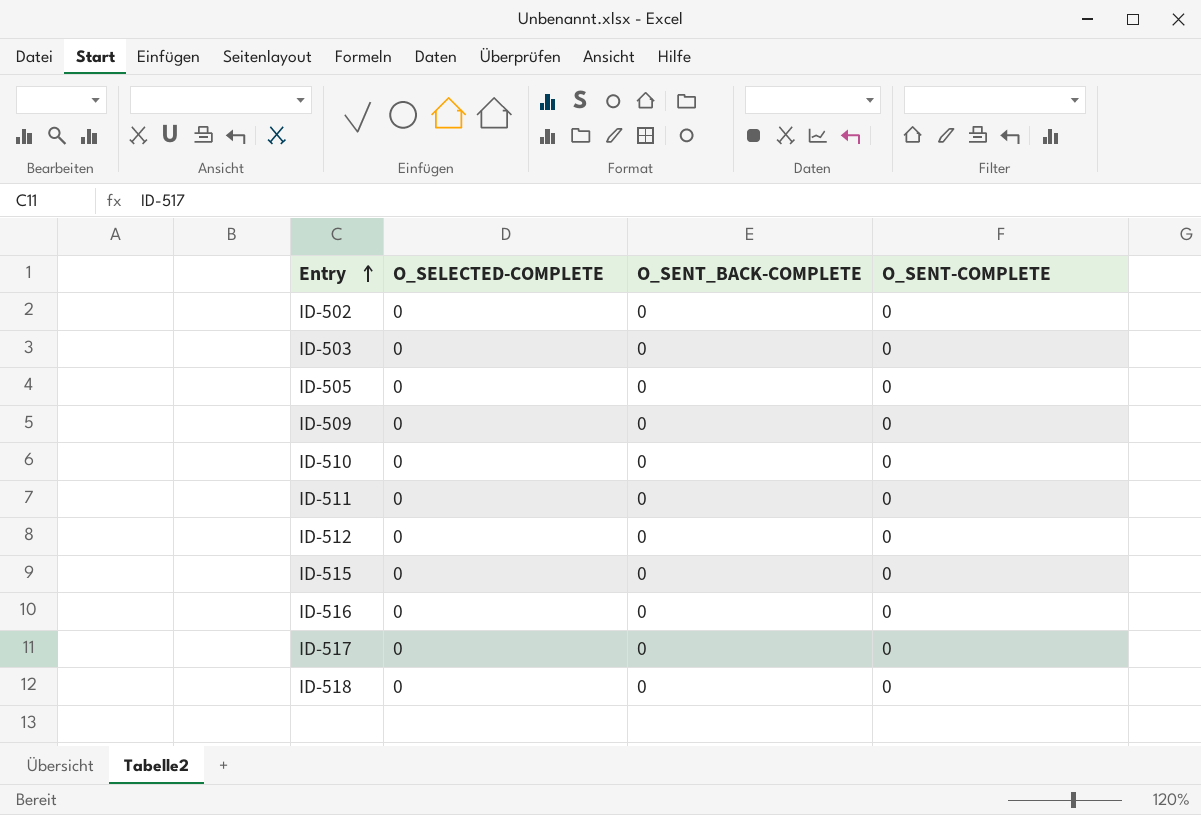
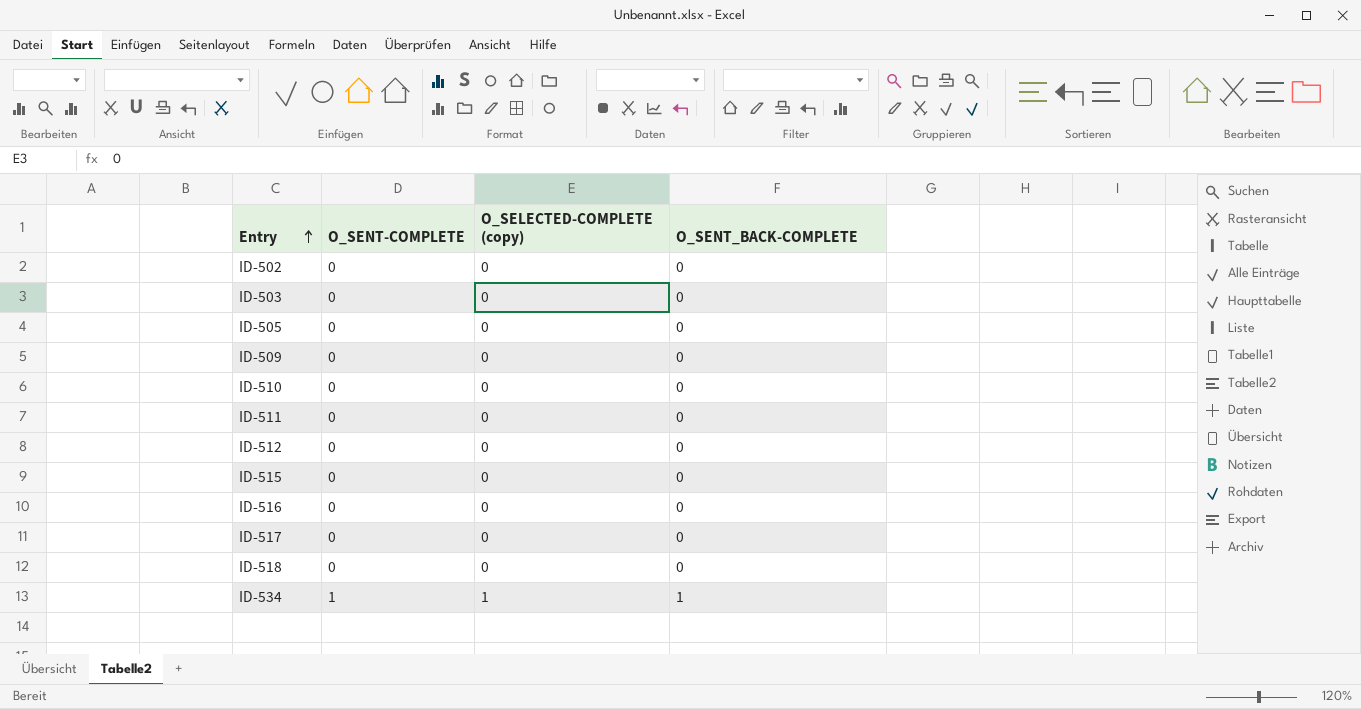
column O_SENT-COMPLETE | position: 4 -> 2
column name: O_SELECTED-COMPLETE -> O_SELECTED-COMPLETE (copy)
row ID-534: none -> 1 | 1 | 1

